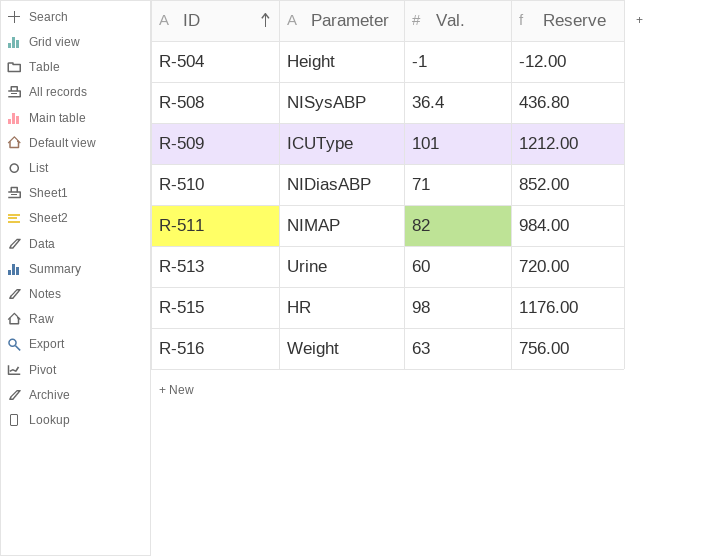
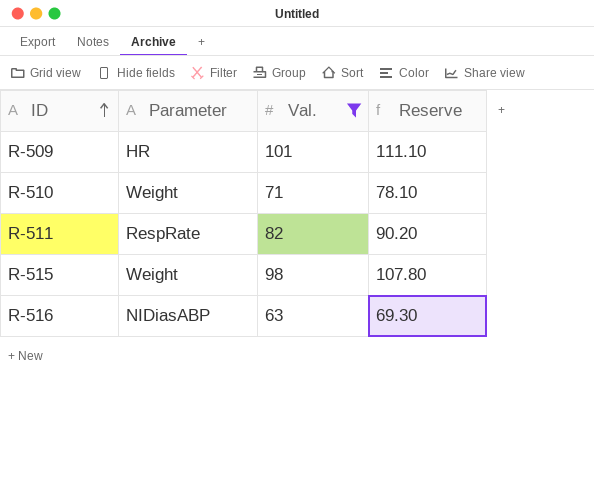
filter: none -> Val. >= 63
column Reserve | formula: [Val.] * 12 -> [Val.] * 1.1
R-509 | Parameter: ICUType -> HR
R-510 | Parameter: NIDiasABP -> Weight
R-511 | Parameter: NIMAP -> RespRate
R-515 | Parameter: HR -> Weight
R-516 | Parameter: Weight -> NIDiasABP

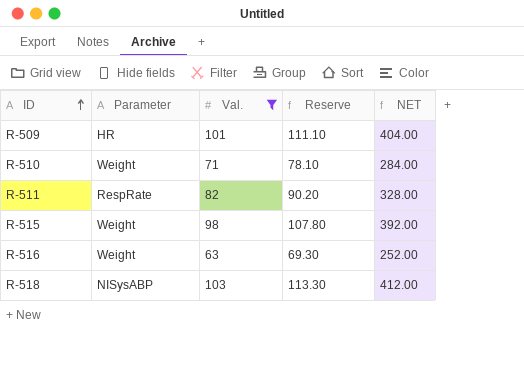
column NET | formula: none -> [Val.] * 4
R-516 | Parameter: NIDiasABP -> Weight
row R-518: none -> NISysABP | 103 | 113.30 | 412.00

